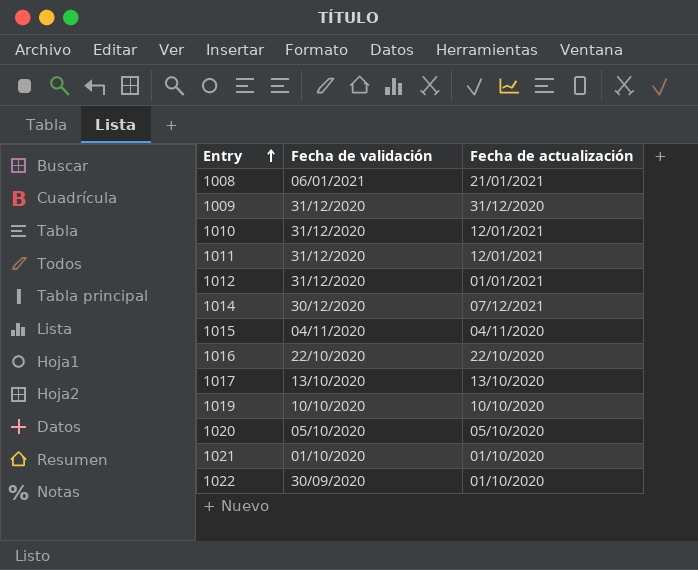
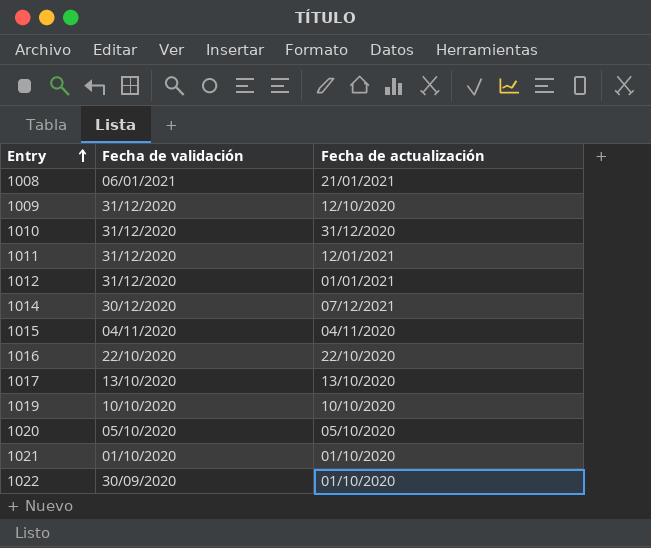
1009 | Fecha de actualización: 31/12/2020 -> 12/10/2020
1010 | Fecha de actualización: 12/01/2021 -> 31/12/2020

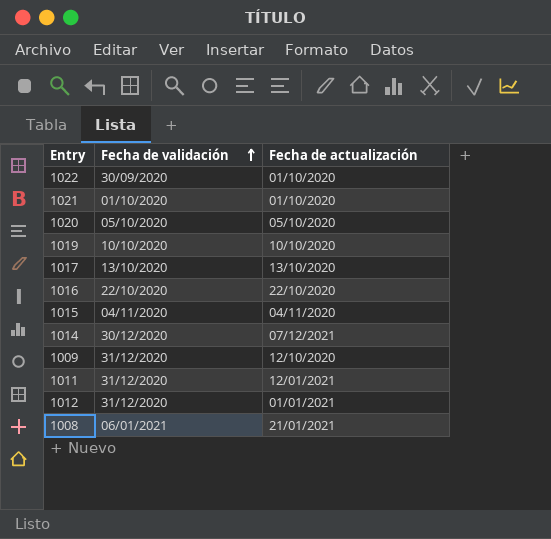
row order: Entry ascending -> Fecha de validación ascending
row 1010: 31/12/2020 | 31/12/2020 -> none

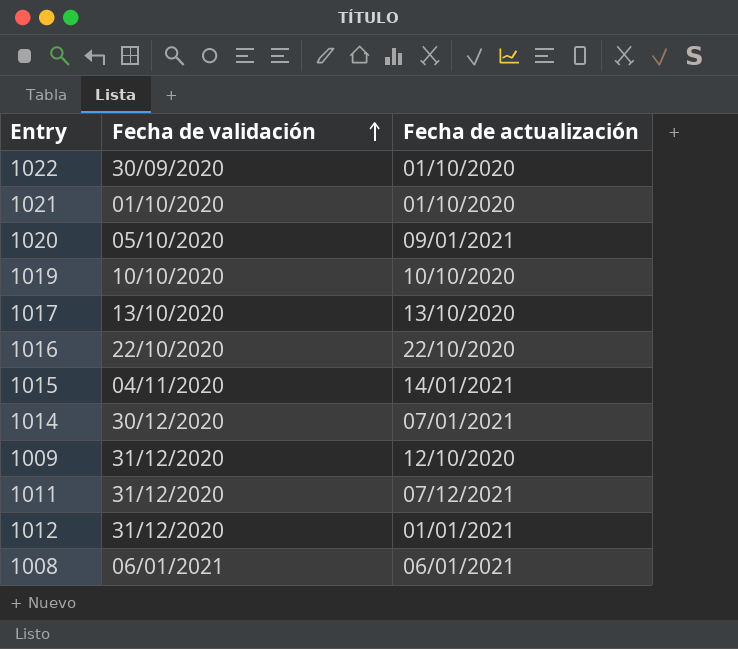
1020 | Fecha de actualización: 05/10/2020 -> 09/01/2021
1015 | Fecha de actualización: 04/11/2020 -> 14/01/2021
1014 | Fecha de actualización: 07/12/2021 -> 07/01/2021
1011 | Fecha de actualización: 12/01/2021 -> 07/12/2021
1008 | Fecha de actualización: 21/01/2021 -> 06/01/2021

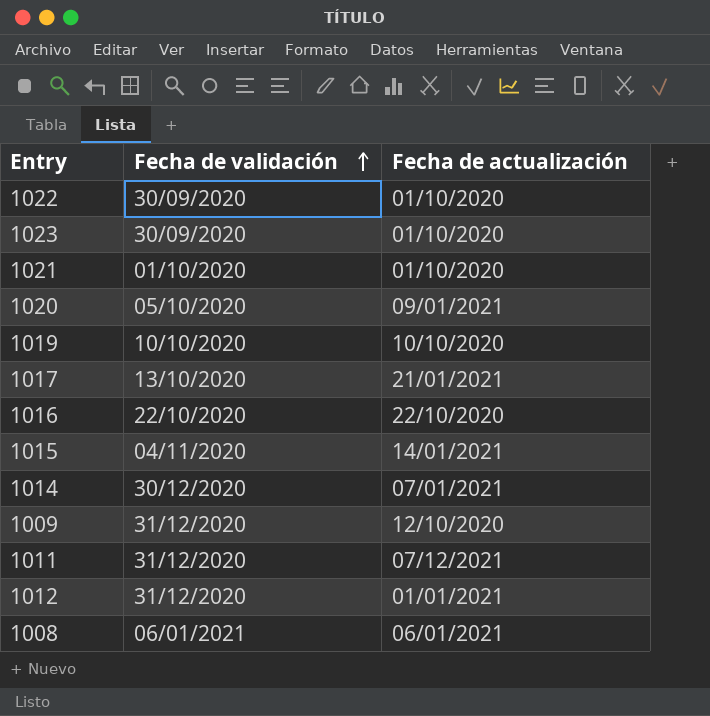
row 1023: none -> 30/09/2020 | 01/10/2020
1017 | Fecha de actualización: 13/10/2020 -> 21/01/2021

